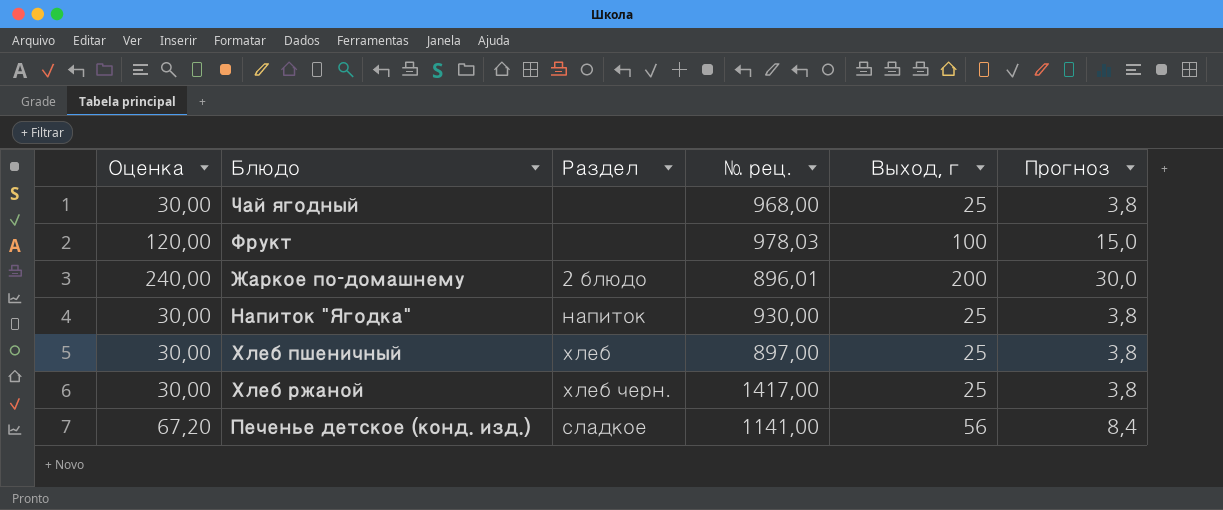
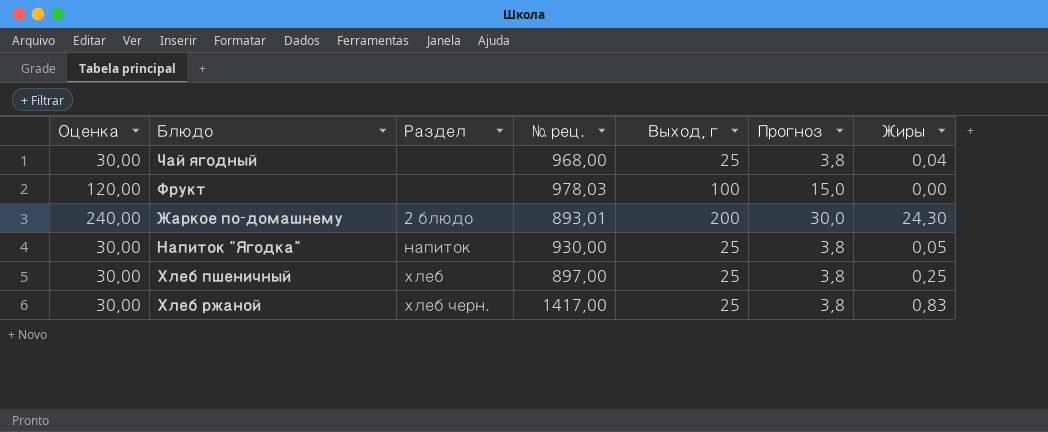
column Жиры | position: none -> 7
row Печенье детское (конд. изд.): 67,20 | сладкое | 1141,00 | 56 | 8,4 -> none
Жаркое по-домашнему | № рец.: 896,01 -> 893,01

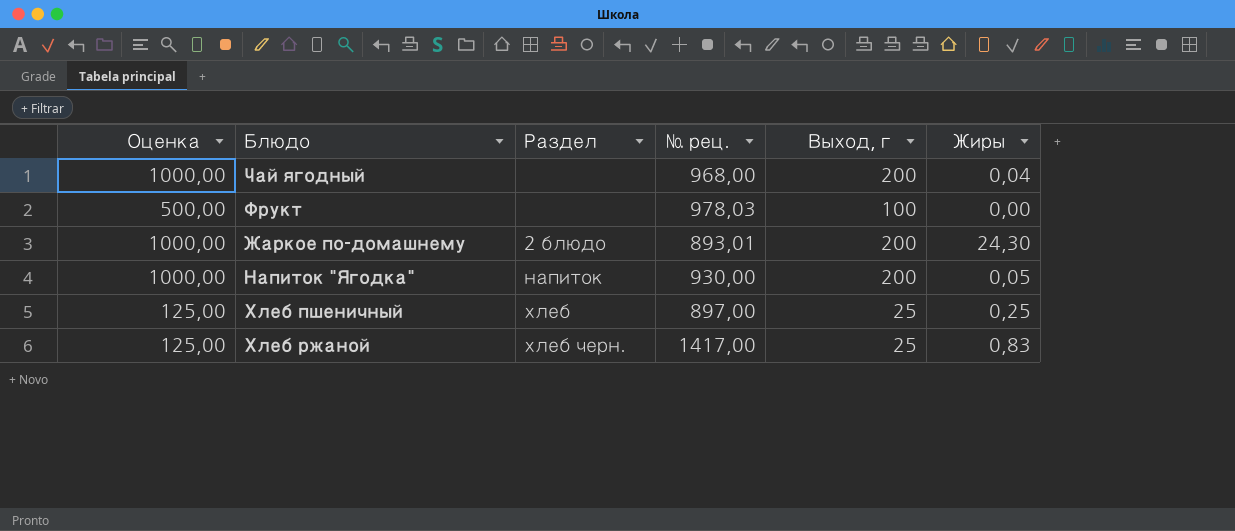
column Прогноз | formula: [Выход, г] * 0,15 -> none
column Оценка | formula: [Выход, г] * 1,2 -> [Выход, г] * 5
Чай ягодный | Выход, г: 25 -> 200
Напиток "Ягодка" | Выход, г: 25 -> 200

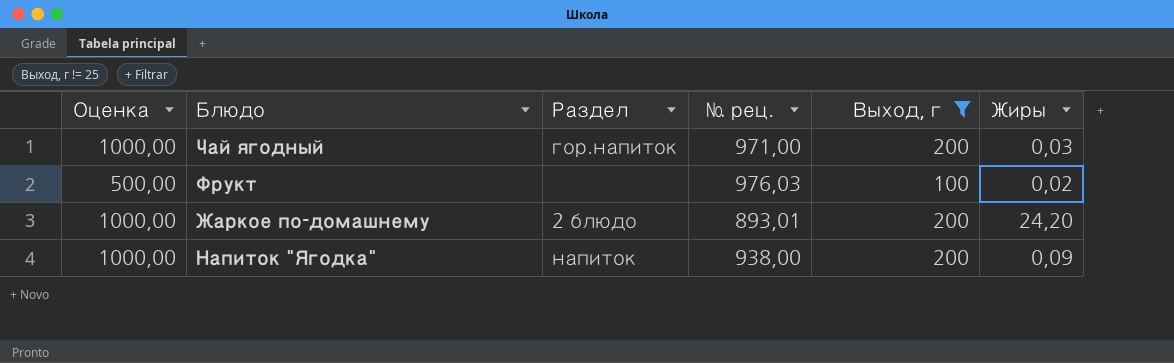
filter: none -> Выход, г != 25
Чай ягодный | Раздел: none -> гор.напиток
Чай ягодный | № рец.: 968,00 -> 971,00
Чай ягодный | Жиры: 0,04 -> 0,03
Фрукт | № рец.: 978,03 -> 976,03
Фрукт | Жиры: 0,00 -> 0,02
Жаркое по-домашнему | Жиры: 24,30 -> 24,20
Напиток "Ягодка" | № рец.: 930,00 -> 938,00
Напиток "Ягодка" | Жиры: 0,05 -> 0,09

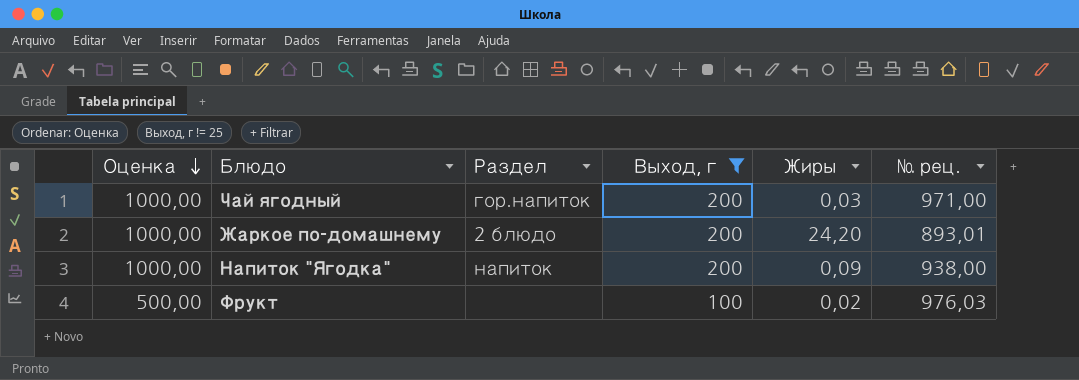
row order: none -> Оценка descending
column № рец. | position: 4 -> 6

